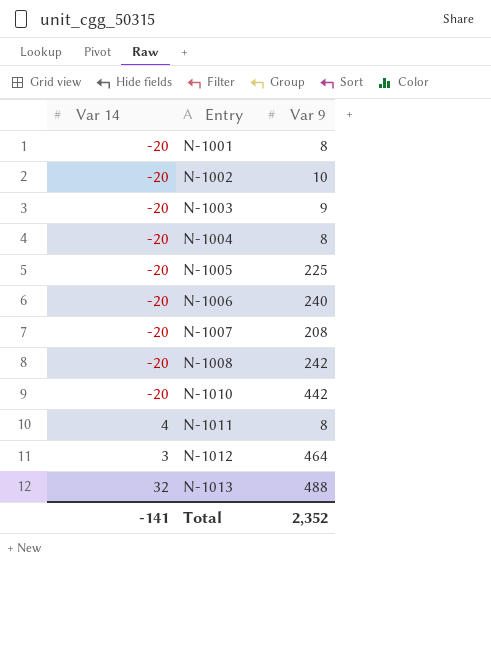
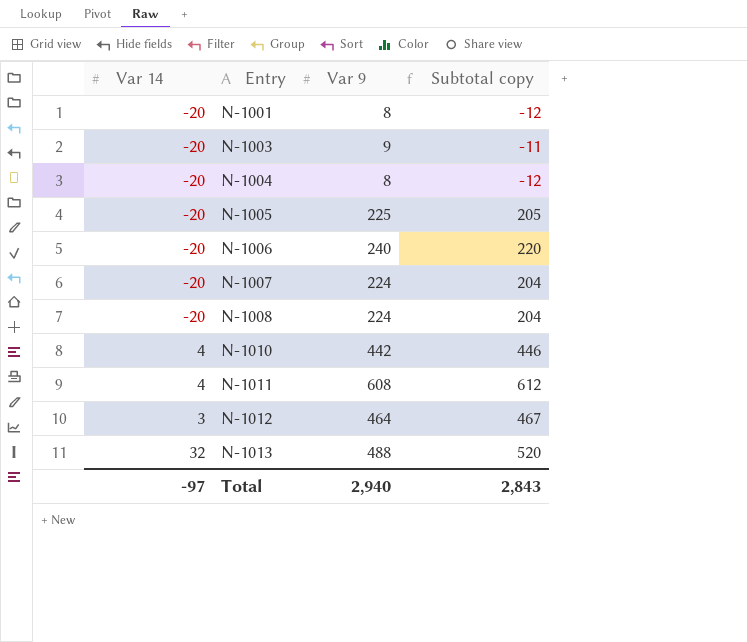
column Subtotal copy | formula: none -> [Var 14] + [Var 9]
row N-1002: -20 | 10 -> none
N-1007 | Var 9: 208 -> 224
N-1008 | Var 9: 242 -> 224
N-1010 | Var 14: -20 -> 4
N-1011 | Var 9: 8 -> 608
Total | Var 14: -141 -> -97
Total | Var 9: 2,352 -> 2,940

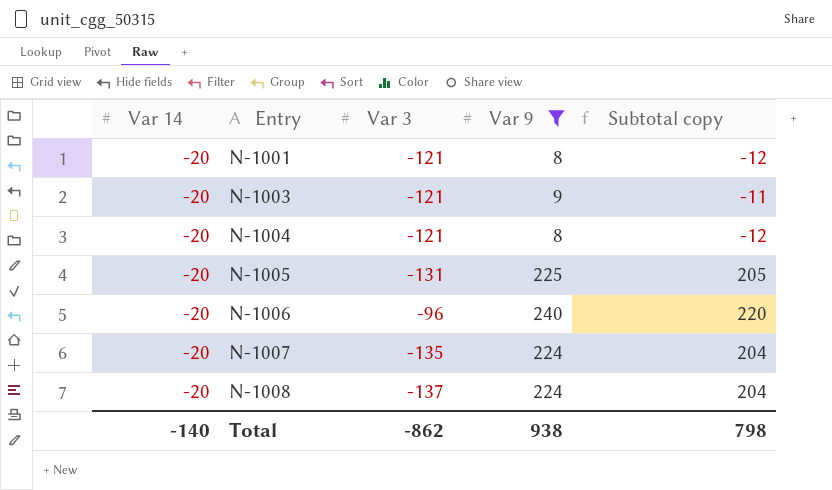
filter: none -> Var 9 <= 240
column Var 3 | position: none -> 3
Total | Var 14: -97 -> -140
Total | Var 9: 2,940 -> 938
Total | Subtotal copy: 2,843 -> 798

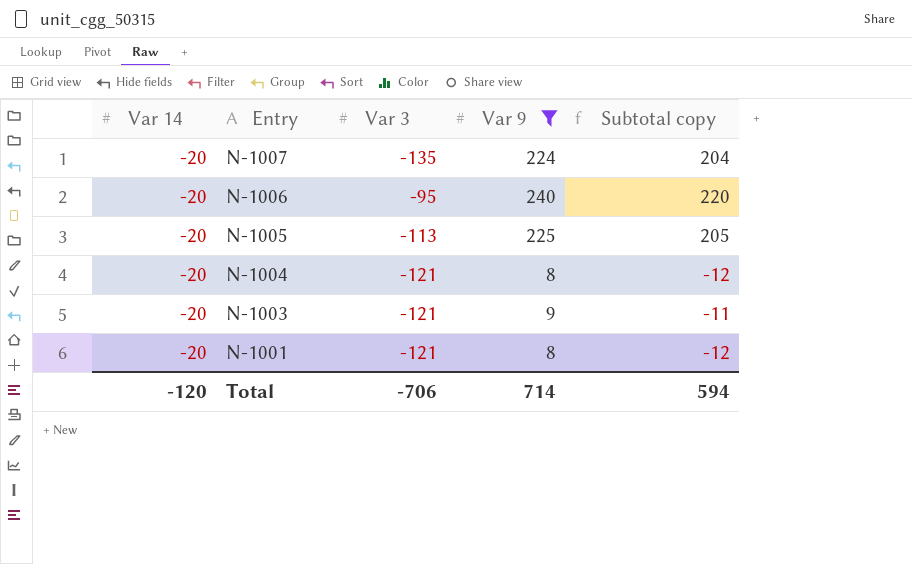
row order: Entry ascending -> Entry descending
row N-1008: -20 | -137 | 224 | 204 -> none
N-1006 | Var 3: -96 -> -95
N-1005 | Var 3: -131 -> -113
Total | Var 14: -140 -> -120
Total | Var 3: -862 -> -706
Total | Var 9: 938 -> 714
Total | Subtotal copy: 798 -> 594

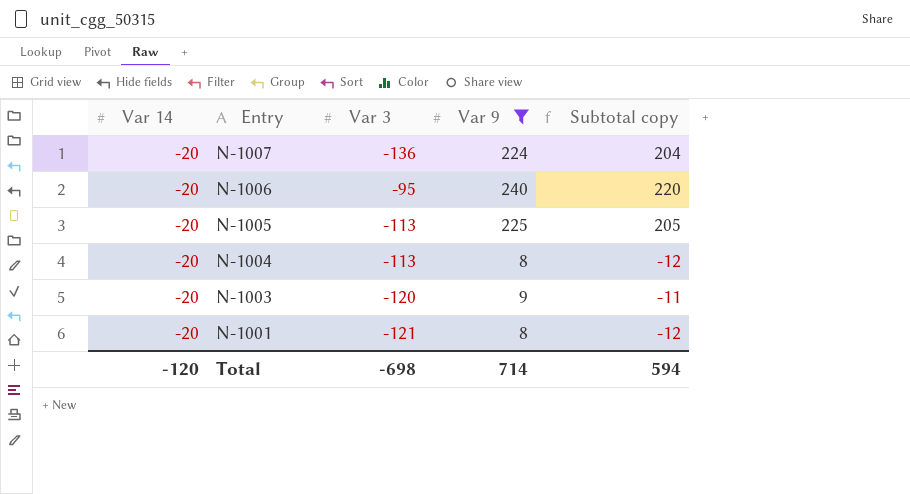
N-1007 | Var 3: -135 -> -136
N-1004 | Var 3: -121 -> -113
N-1003 | Var 3: -121 -> -120
Total | Var 3: -706 -> -698

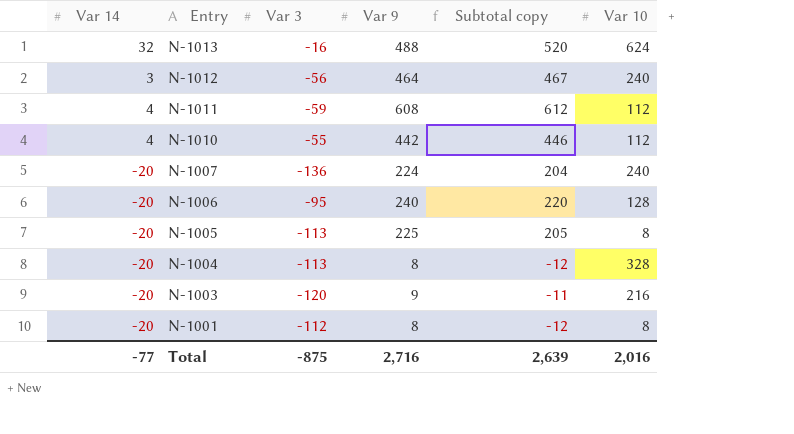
filter: Var 9 <= 240 -> none
column Var 10 | position: none -> 6
N-1001 | Var 3: -121 -> -112
Total | Var 14: -120 -> -77
Total | Var 3: -698 -> -875
Total | Var 9: 714 -> 2,716
Total | Subtotal copy: 594 -> 2,639

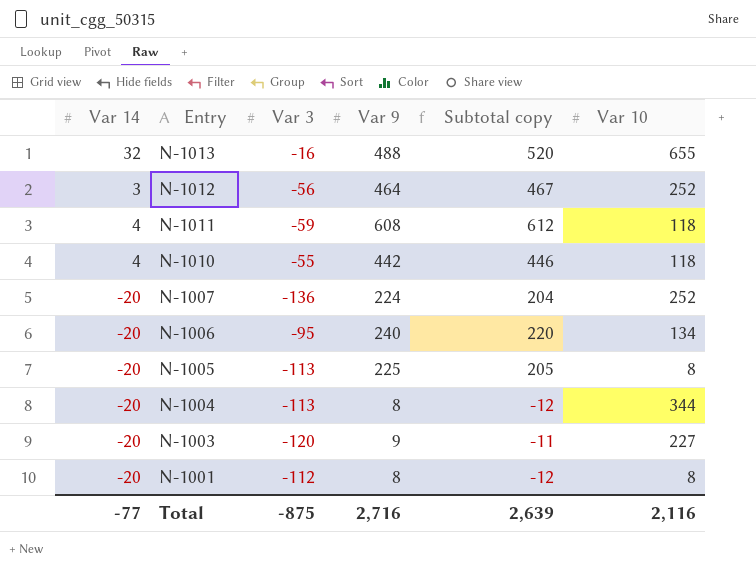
N-1013 | Var 10: 624 -> 655
N-1012 | Var 10: 240 -> 252
N-1011 | Var 10: 112 -> 118
N-1010 | Var 10: 112 -> 118
N-1007 | Var 10: 240 -> 252
N-1006 | Var 10: 128 -> 134
N-1004 | Var 10: 328 -> 344
N-1003 | Var 10: 216 -> 227
Total | Var 10: 2,016 -> 2,116

